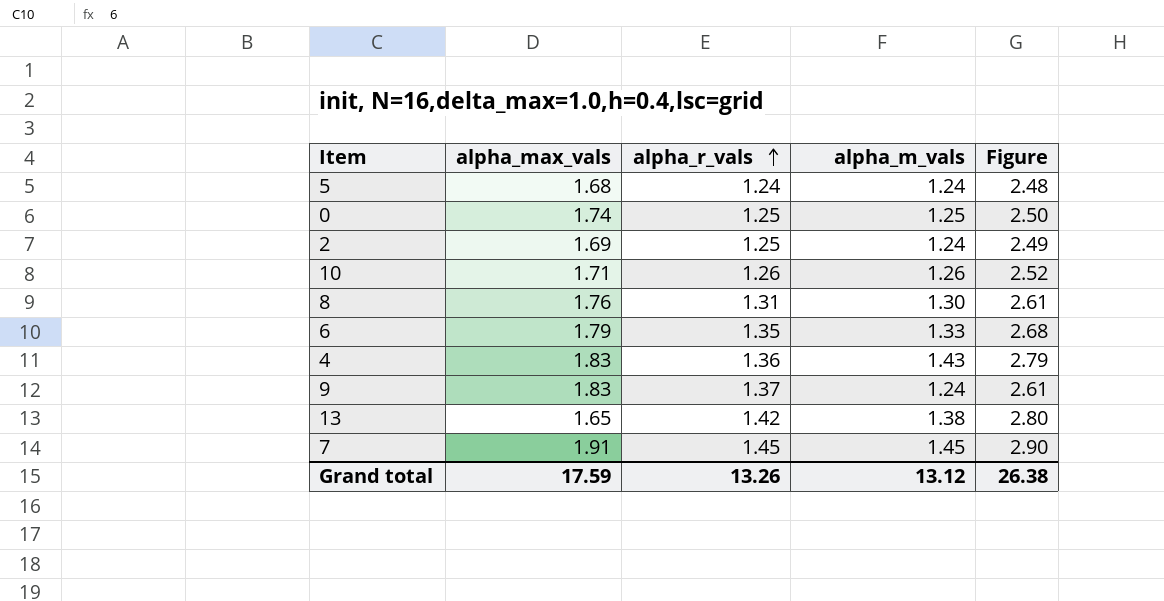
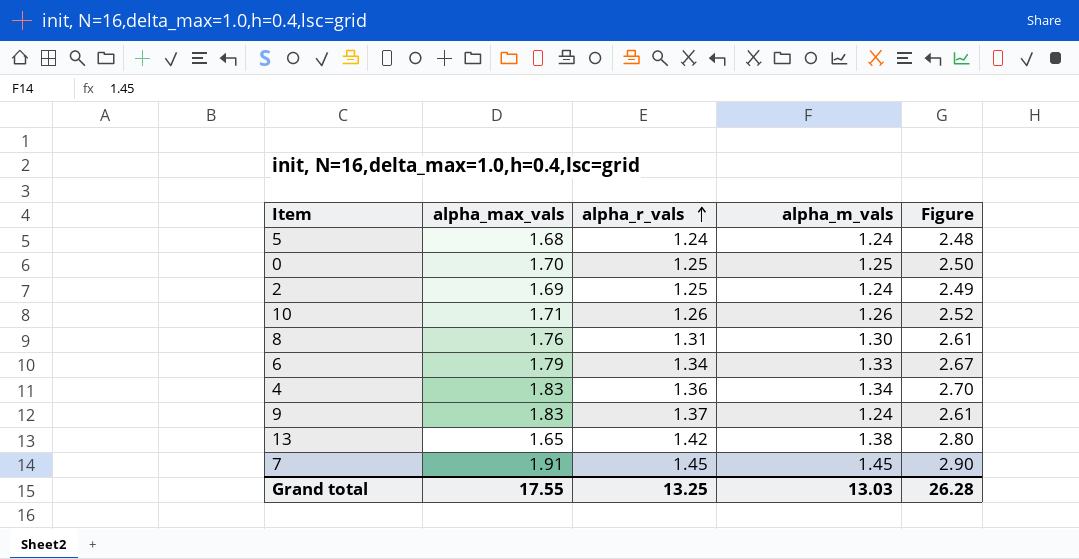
0 | alpha_max_vals: 1.74 -> 1.70
6 | alpha_r_vals: 1.35 -> 1.34
6 | Figure: 2.68 -> 2.67
4 | alpha_m_vals: 1.43 -> 1.34
4 | Figure: 2.79 -> 2.70
Grand total | alpha_max_vals: 17.59 -> 17.55
Grand total | alpha_r_vals: 13.26 -> 13.25
Grand total | alpha_m_vals: 13.12 -> 13.03
Grand total | Figure: 26.38 -> 26.28

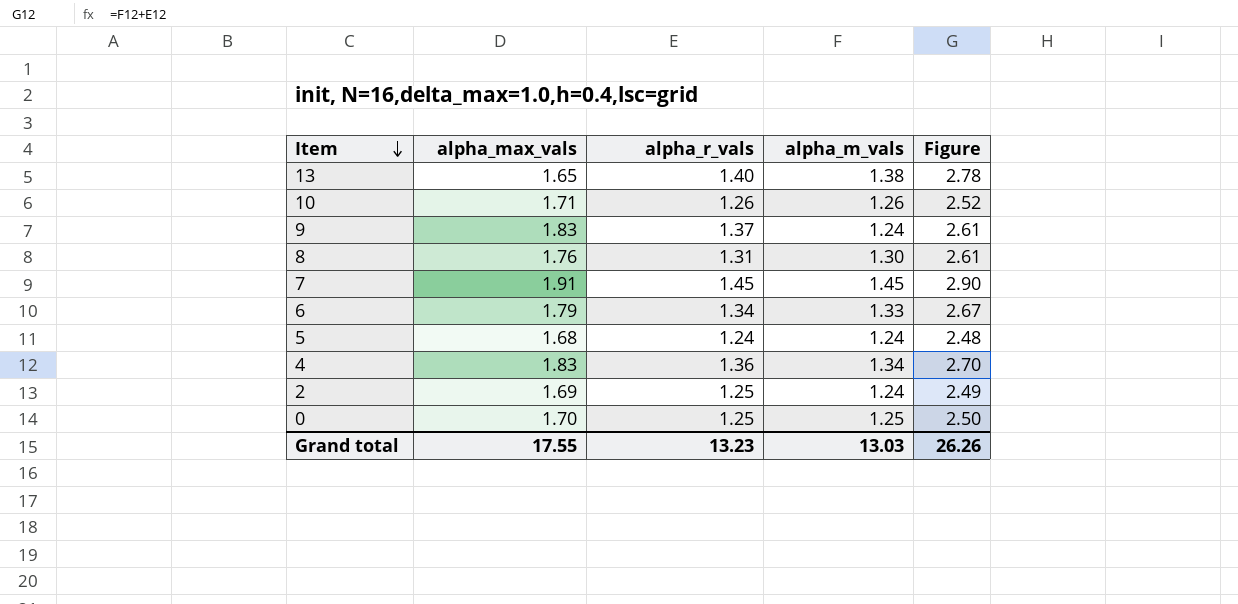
row order: alpha_r_vals ascending -> Item descending
13 | alpha_r_vals: 1.42 -> 1.40
13 | Figure: 2.80 -> 2.78
Grand total | alpha_r_vals: 13.25 -> 13.23
Grand total | Figure: 26.28 -> 26.26

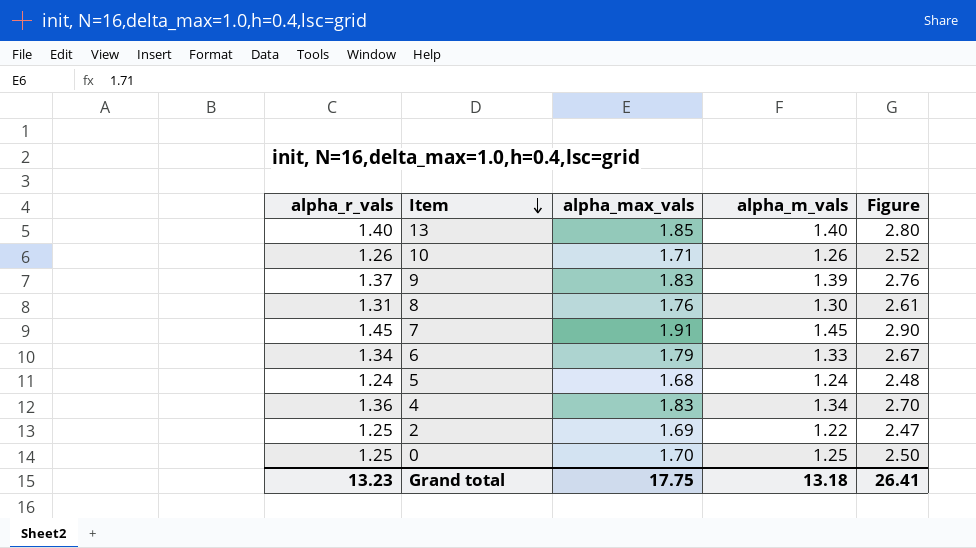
column alpha_r_vals | position: 3 -> 1
13 | alpha_max_vals: 1.65 -> 1.85
13 | alpha_m_vals: 1.38 -> 1.40
13 | Figure: 2.78 -> 2.80
9 | alpha_m_vals: 1.24 -> 1.39
9 | Figure: 2.61 -> 2.76
2 | alpha_m_vals: 1.24 -> 1.22
2 | Figure: 2.49 -> 2.47
Grand total | alpha_max_vals: 17.55 -> 17.75
Grand total | alpha_m_vals: 13.03 -> 13.18
Grand total | Figure: 26.26 -> 26.41

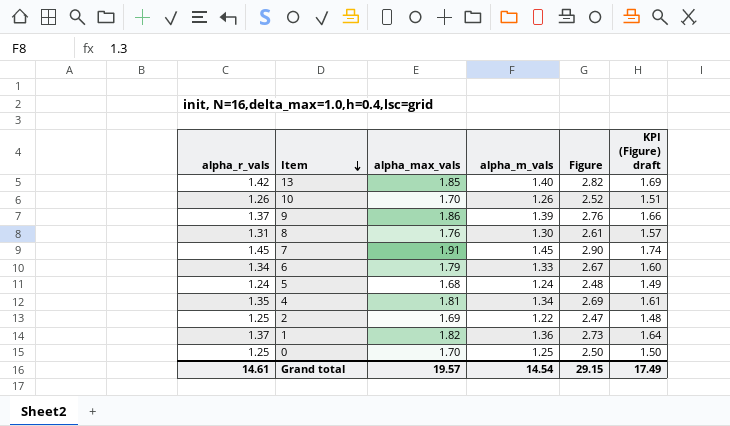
column KPI (Figure) draft | formula: none -> [Figure] * 0.6
13 | alpha_r_vals: 1.40 -> 1.42
13 | Figure: 2.80 -> 2.82
10 | alpha_max_vals: 1.71 -> 1.70
9 | alpha_max_vals: 1.83 -> 1.86
4 | alpha_r_vals: 1.36 -> 1.35
4 | alpha_max_vals: 1.83 -> 1.81
4 | Figure: 2.70 -> 2.69
row 1: none -> 1.37 | 1.82 | 1.36 | 2.73 | 1.64
Grand total | alpha_r_vals: 13.23 -> 14.61
Grand total | alpha_max_vals: 17.75 -> 19.57
Grand total | alpha_m_vals: 13.18 -> 14.54
Grand total | Figure: 26.41 -> 29.15

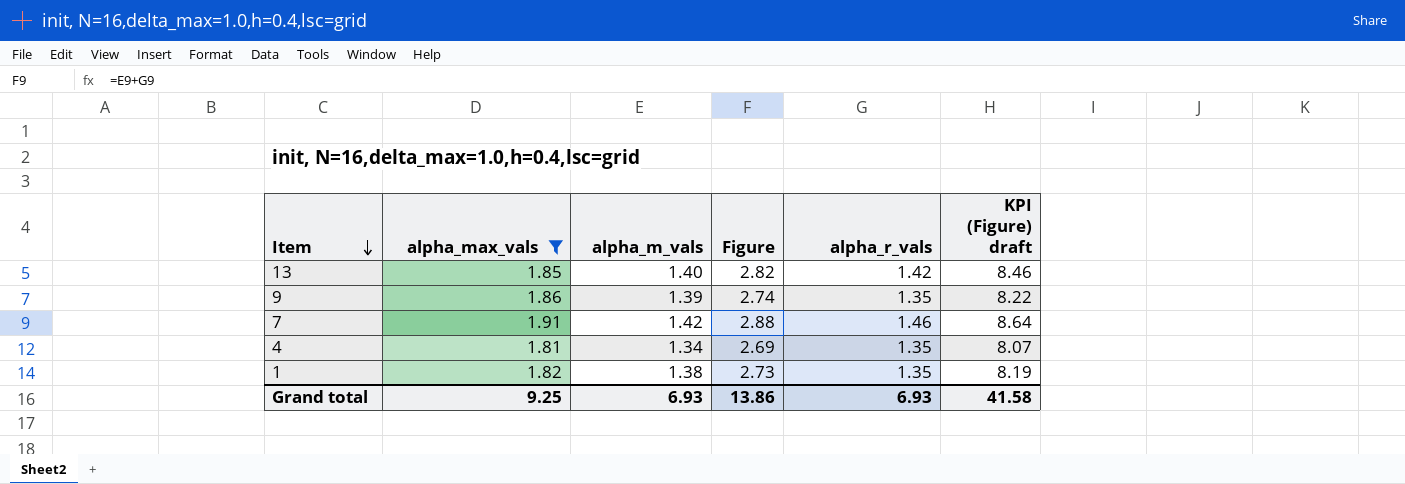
filter: none -> alpha_max_vals >= 1.81
column alpha_r_vals | position: 1 -> 5
column KPI (Figure) draft | formula: [Figure] * 0.6 -> [Figure] * 3
9 | Figure: 2.76 -> 2.74
9 | alpha_r_vals: 1.37 -> 1.35
7 | alpha_m_vals: 1.45 -> 1.42
7 | Figure: 2.90 -> 2.88
7 | alpha_r_vals: 1.45 -> 1.46
1 | alpha_m_vals: 1.36 -> 1.38
1 | alpha_r_vals: 1.37 -> 1.35
Grand total | alpha_max_vals: 19.57 -> 9.25
Grand total | alpha_m_vals: 14.54 -> 6.93
Grand total | Figure: 29.15 -> 13.86
Grand total | alpha_r_vals: 14.61 -> 6.93
Grand total | KPI (Figure) draft: 17.49 -> 41.58

